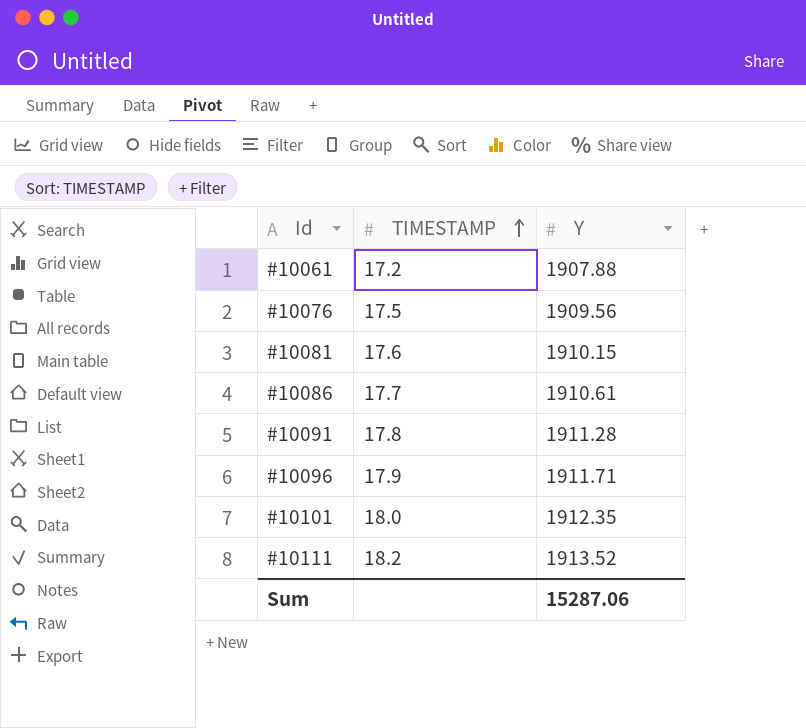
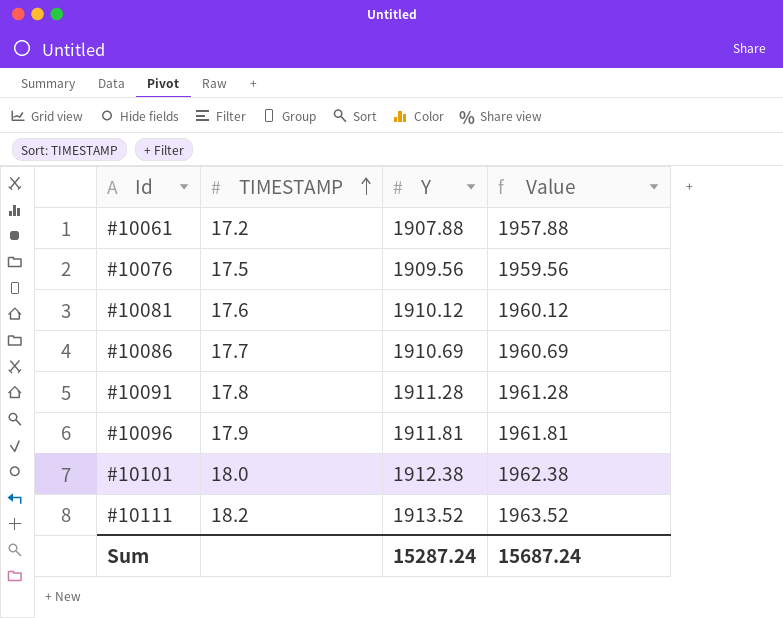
column Value | formula: none -> [Y] + 50
#10081 | Y: 1910.15 -> 1910.12
#10086 | Y: 1910.61 -> 1910.69
#10096 | Y: 1911.71 -> 1911.81
#10101 | Y: 1912.35 -> 1912.38
Sum | Y: 15287.06 -> 15287.24

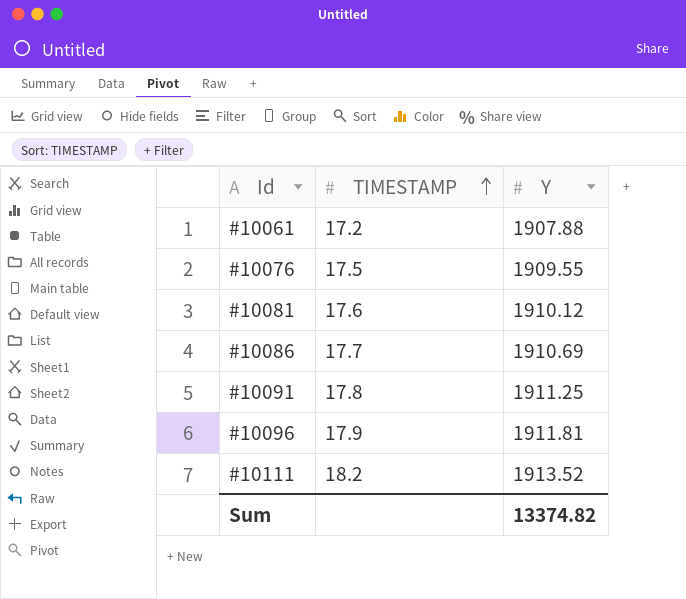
column Value | formula: [Y] + 50 -> none
row #10101: 18.0 | 1912.38 | 1962.38 -> none
#10076 | Y: 1909.56 -> 1909.55
#10091 | Y: 1911.28 -> 1911.25
Sum | Y: 15287.24 -> 13374.82

